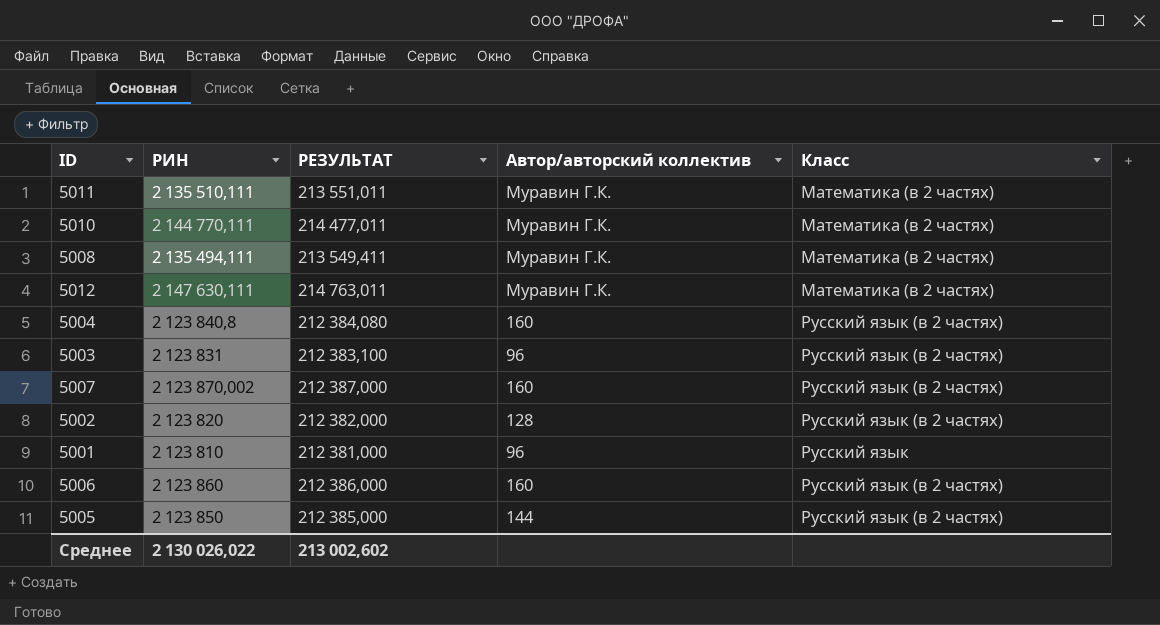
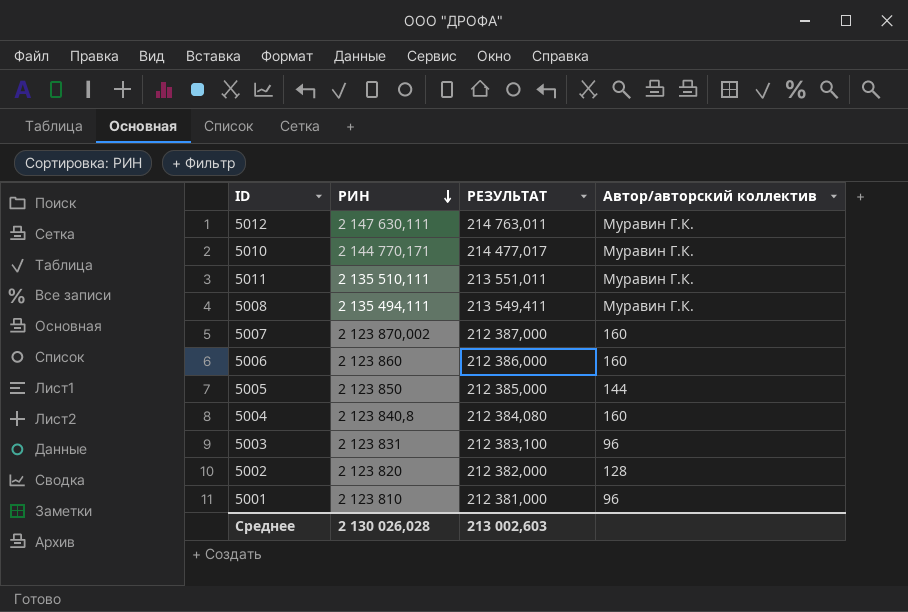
row order: none -> РИН descending
column Класс | position: 5 -> none
5010 | РИН: 2 144 770,111 -> 2 144 770,171
5010 | РЕЗУЛЬТАТ: 214 477,011 -> 214 477,017
Среднее | РИН: 2 130 026,022 -> 2 130 026,028
Среднее | РЕЗУЛЬТАТ: 213 002,602 -> 213 002,603

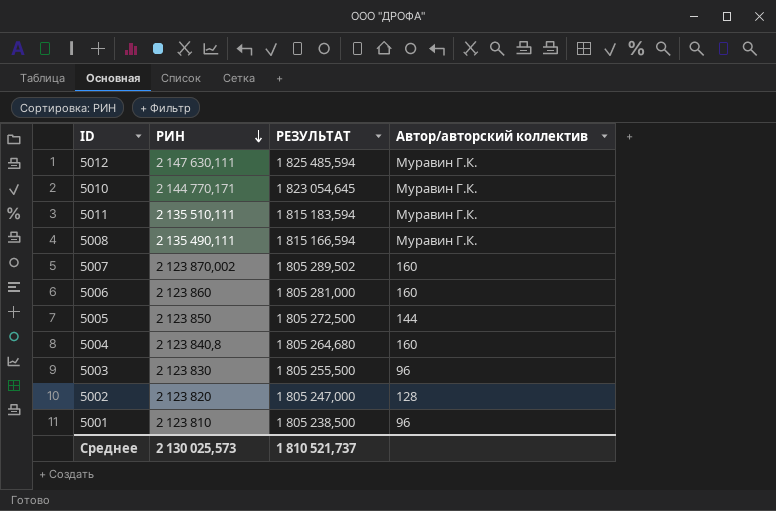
column РЕЗУЛЬТАТ | formula: [РИН] * 0,1 -> [РИН] * 0,85
5008 | РИН: 2 135 494,111 -> 2 135 490,111
5003 | РИН: 2 123 831 -> 2 123 830
Среднее | РИН: 2 130 026,028 -> 2 130 025,573
Среднее | РЕЗУЛЬТАТ: 213 002,603 -> 1 810 521,737

